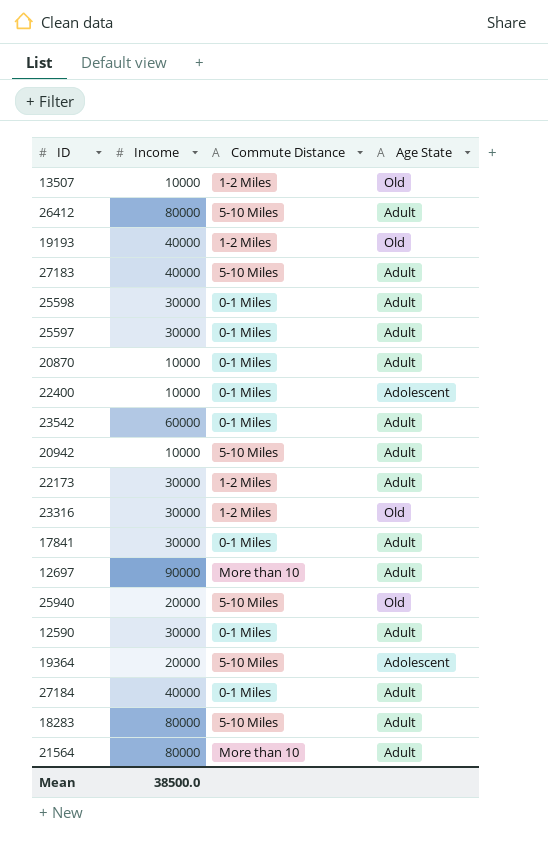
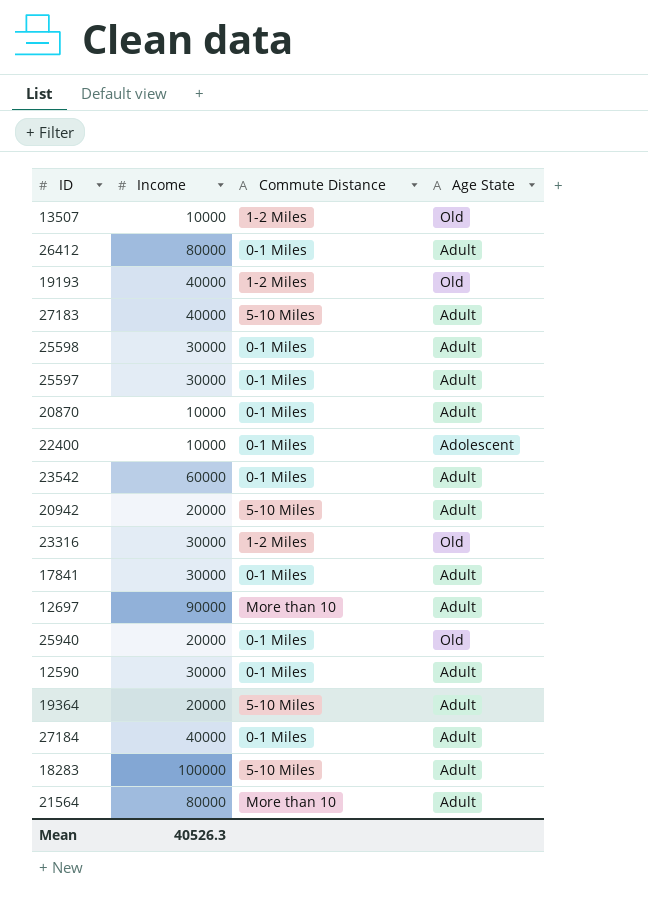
row 22173: 30000 | 1-2 Miles | Adult -> none
26412 | Commute Distance: 5-10 Miles -> 0-1 Miles
20942 | Income: 10000 -> 20000
25940 | Commute Distance: 5-10 Miles -> 0-1 Miles
19364 | Age State: Adolescent -> Adult
18283 | Income: 80000 -> 100000
Mean | Income: 38500.0 -> 40526.3

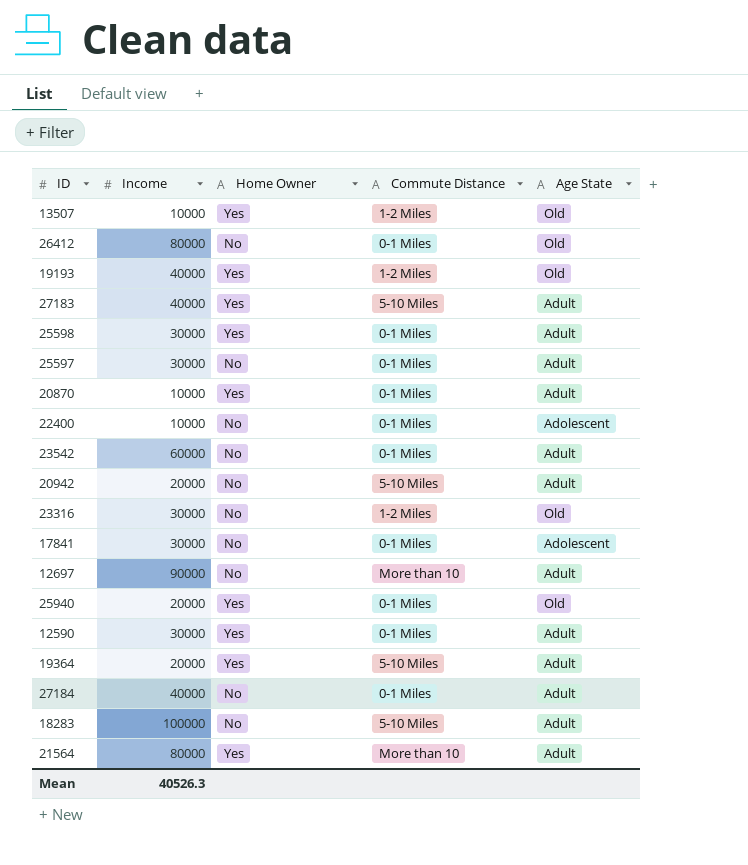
column Home Owner | position: none -> 3
26412 | Age State: Adult -> Old
17841 | Age State: Adult -> Adolescent

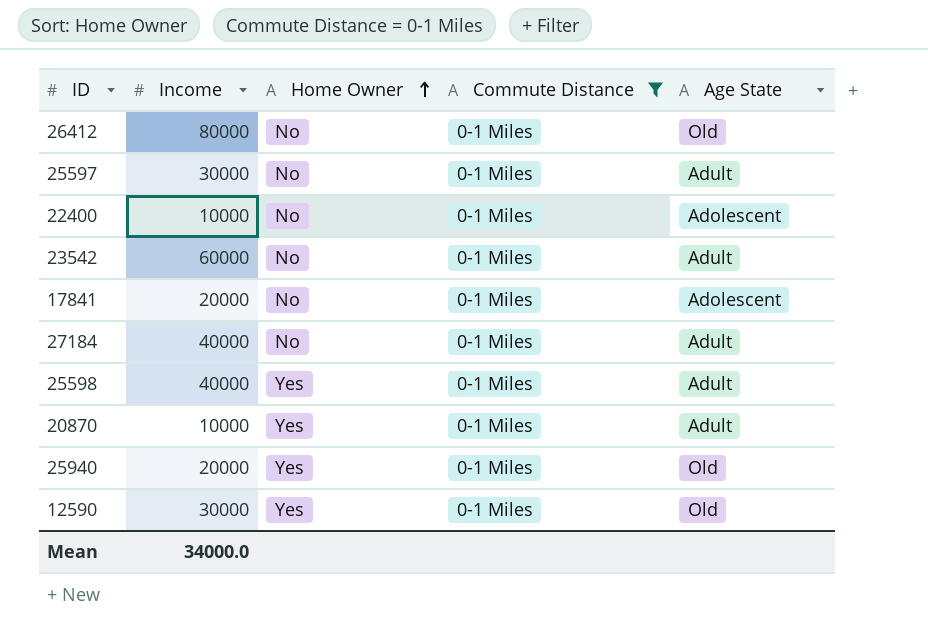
filter: none -> Commute Distance = 0-1 Miles
row order: none -> Home Owner ascending
17841 | Income: 30000 -> 20000
25598 | Income: 30000 -> 40000
12590 | Age State: Adult -> Old
Mean | Income: 40526.3 -> 34000.0

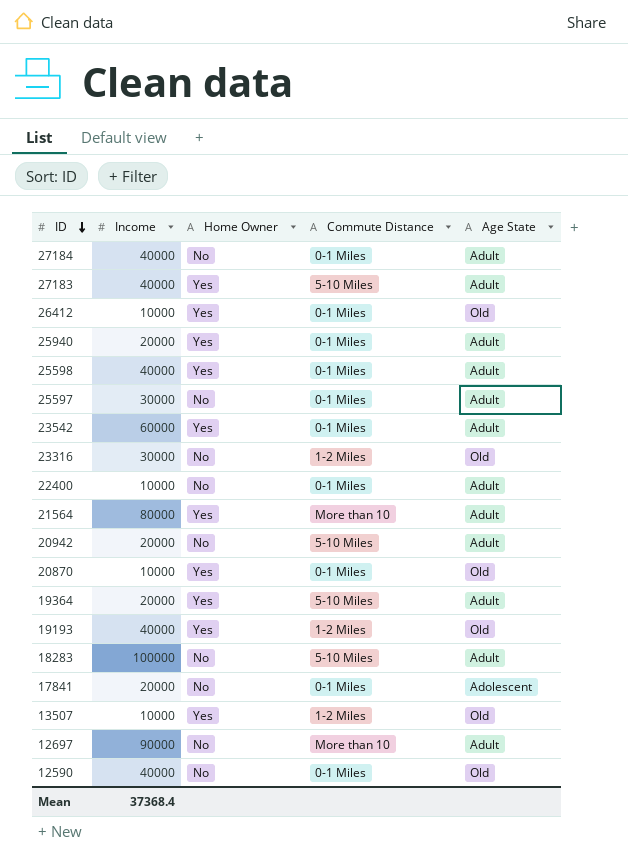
filter: Commute Distance = 0-1 Miles -> none
row order: Home Owner ascending -> ID descending
26412 | Income: 80000 -> 10000
26412 | Home Owner: No -> Yes
25940 | Age State: Old -> Adult
23542 | Home Owner: No -> Yes
22400 | Age State: Adolescent -> Adult
20870 | Age State: Adult -> Old
12590 | Income: 30000 -> 40000
12590 | Home Owner: Yes -> No
Mean | Income: 34000.0 -> 37368.4

